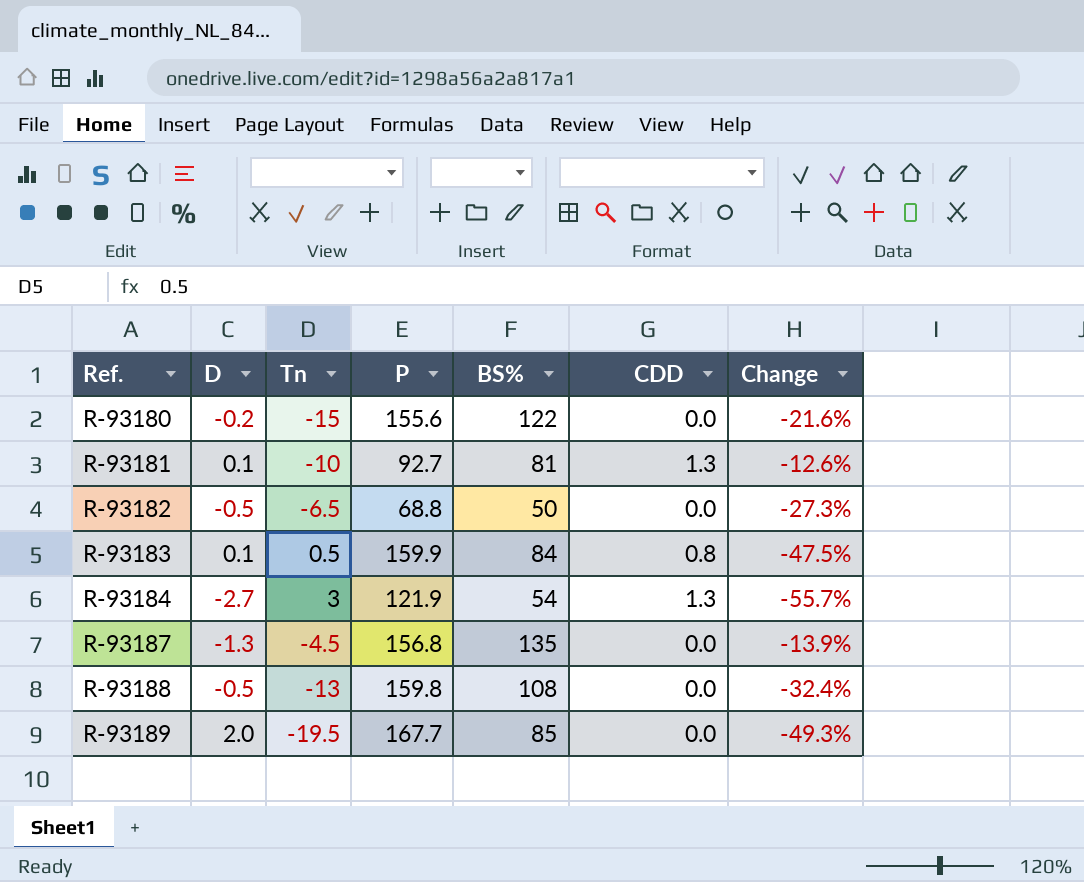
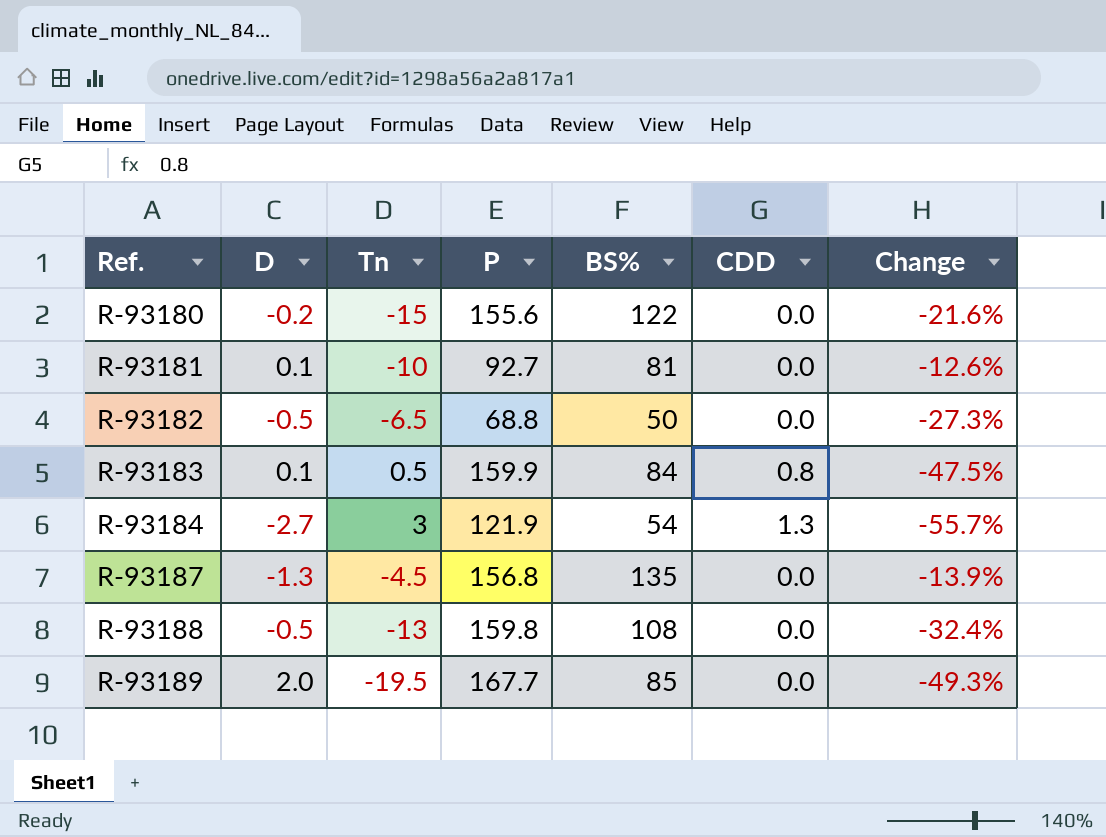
R-93181 | CDD: 1.3 -> 0.0

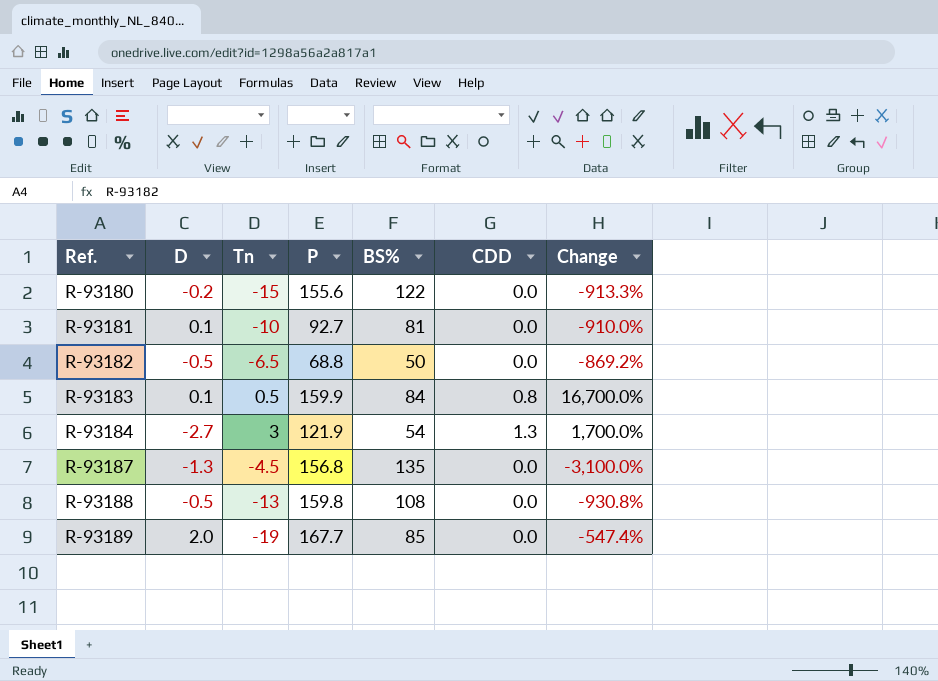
column Change | formula: ([BS%] - [P]) / [P] -> ([BS%] - [Tn]) / [Tn]
R-93189 | Tn: -19.5 -> -19

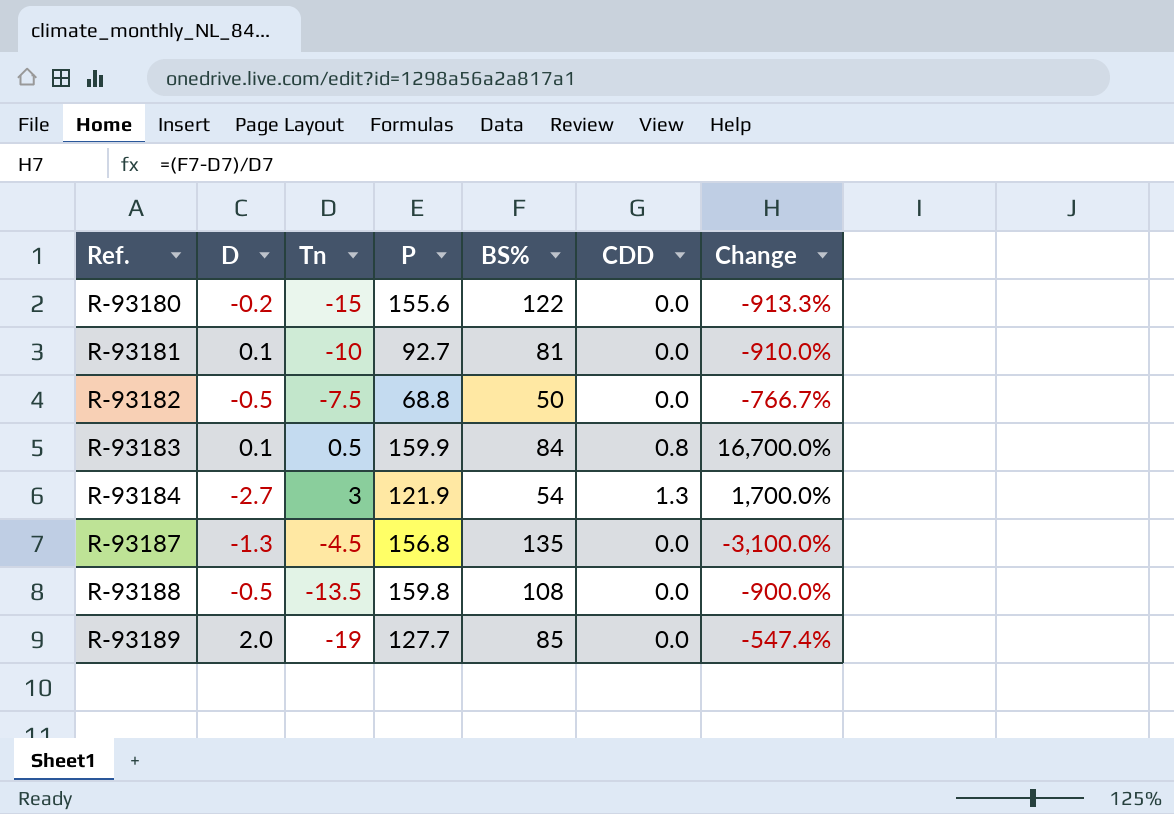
R-93182 | Tn: -6.5 -> -7.5
R-93182 | Change: -869.2% -> -766.7%
R-93188 | Tn: -13 -> -13.5
R-93188 | Change: -930.8% -> -900.0%
R-93189 | P: 167.7 -> 127.7

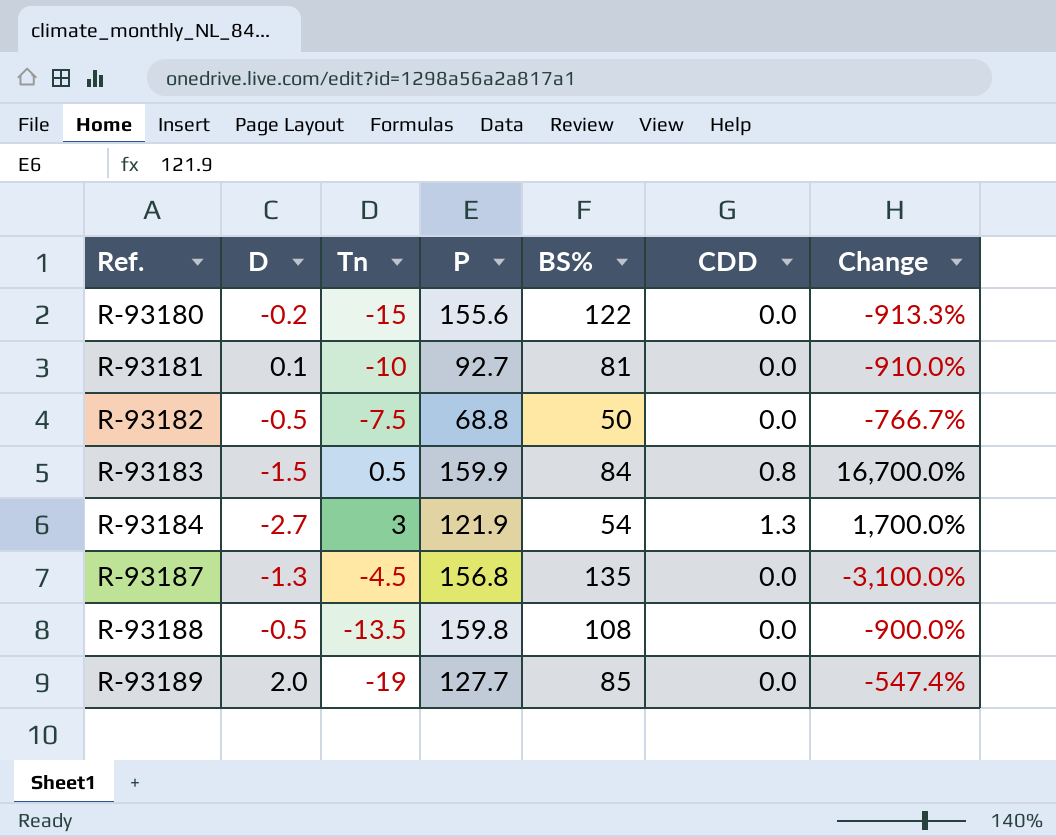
R-93183 | D: 0.1 -> -1.5

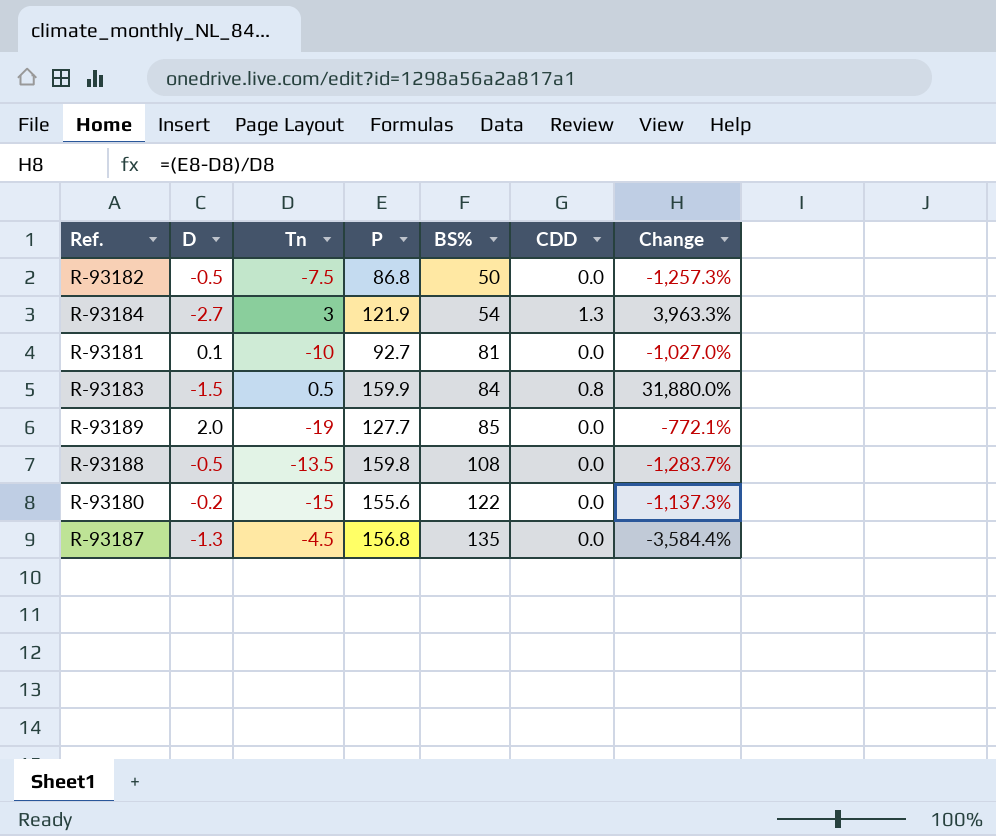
row order: Ref. ascending -> BS% ascending
column Change | formula: ([BS%] - [Tn]) / [Tn] -> ([P] - [Tn]) / [Tn]
R-93182 | P: 68.8 -> 86.8

